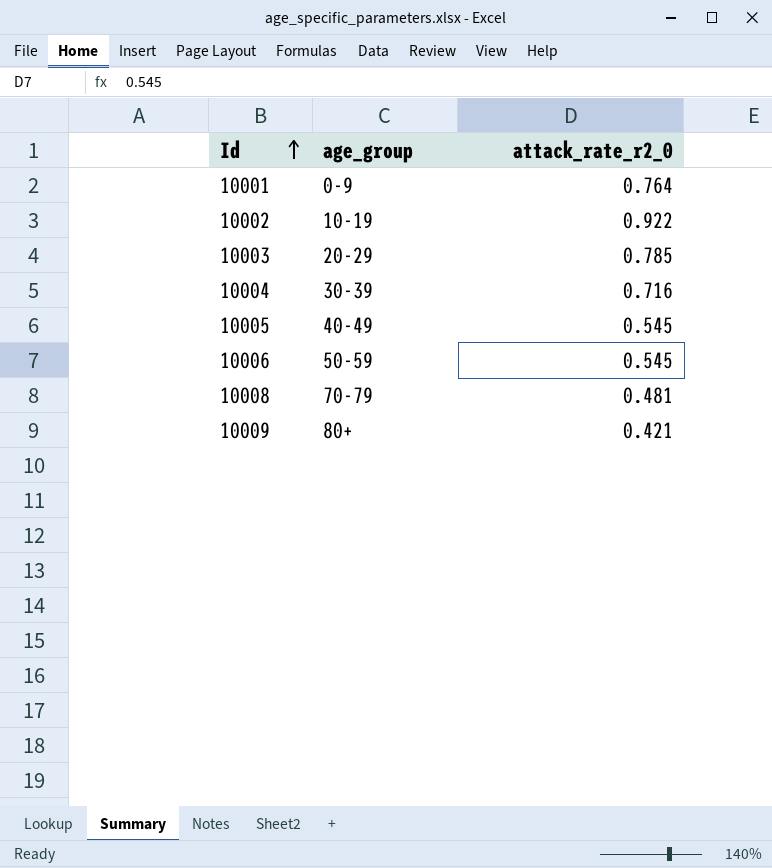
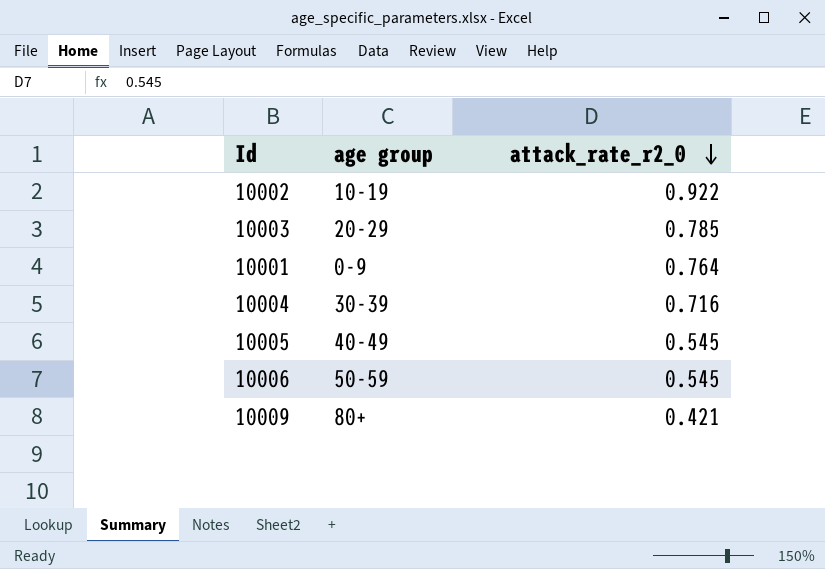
row order: Id ascending -> attack_rate_r2_0 descending
column name: age_group -> age group
row 10008: 70-79 | 0.481 -> none

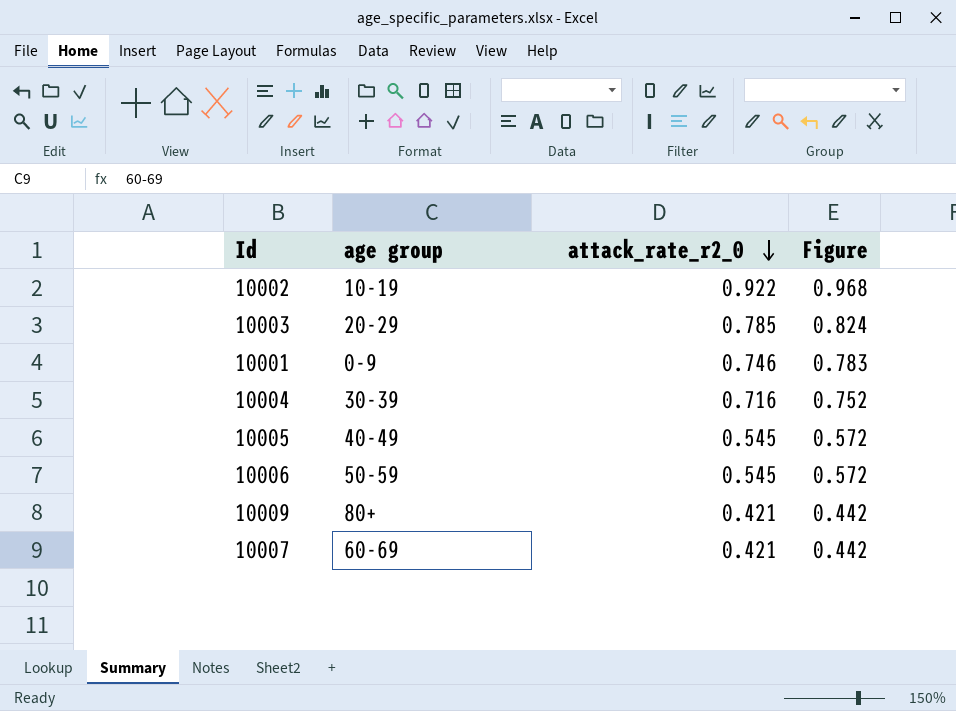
column Figure | formula: none -> [attack_rate_r2_0] * 1.05
10001 | attack_rate_r2_0: 0.764 -> 0.746
row 10007: none -> 60-69 | 0.421 | 0.442

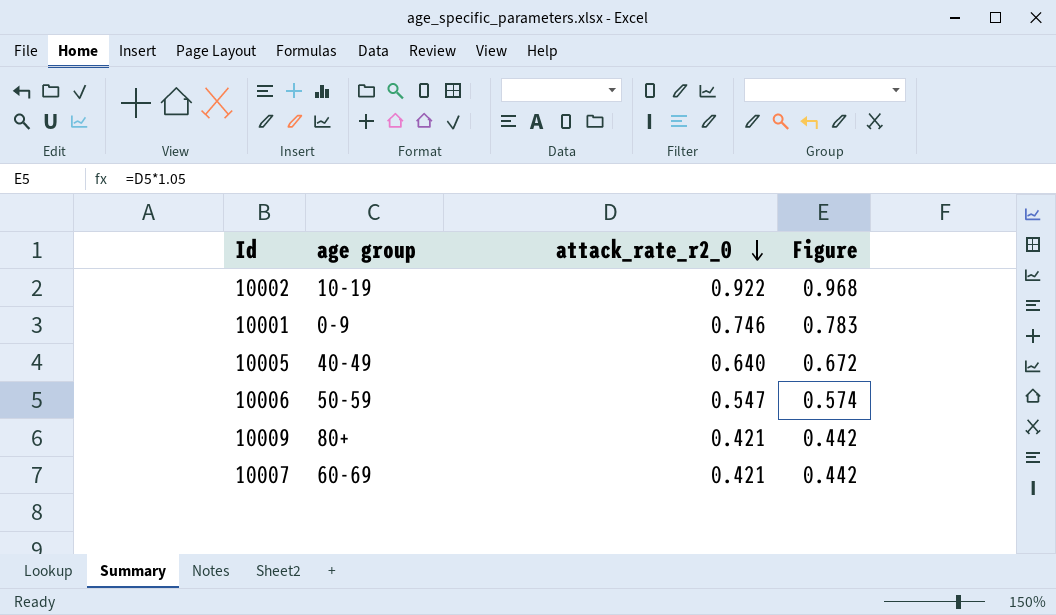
row 10003: 20-29 | 0.785 | 0.824 -> none
row 10004: 30-39 | 0.716 | 0.752 -> none
10005 | attack_rate_r2_0: 0.545 -> 0.640
10005 | Figure: 0.572 -> 0.672
10006 | attack_rate_r2_0: 0.545 -> 0.547
10006 | Figure: 0.572 -> 0.574

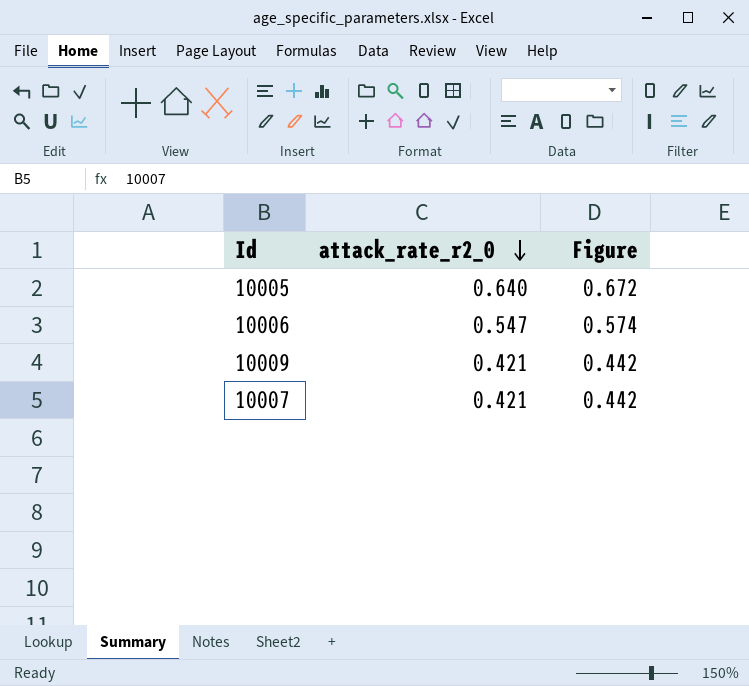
column age group | position: 2 -> none
row 10002: 10-19 | 0.922 | 0.968 -> none
row 10001: 0-9 | 0.746 | 0.783 -> none

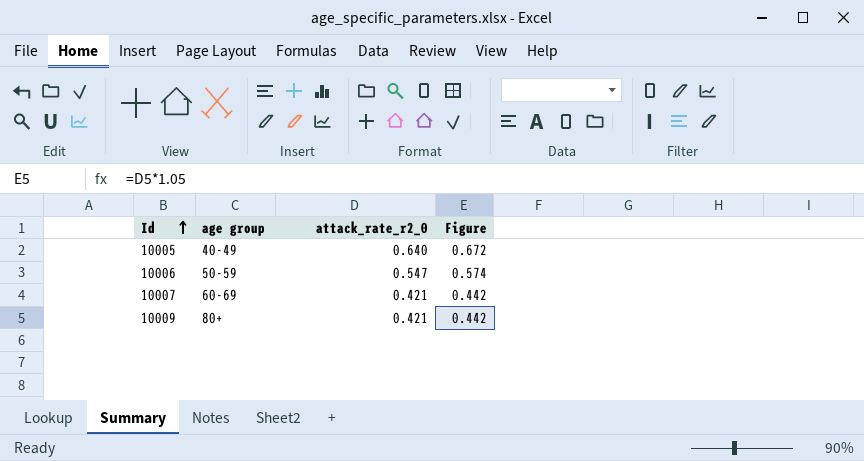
row order: attack_rate_r2_0 descending -> Id ascending
column age group | position: none -> 2

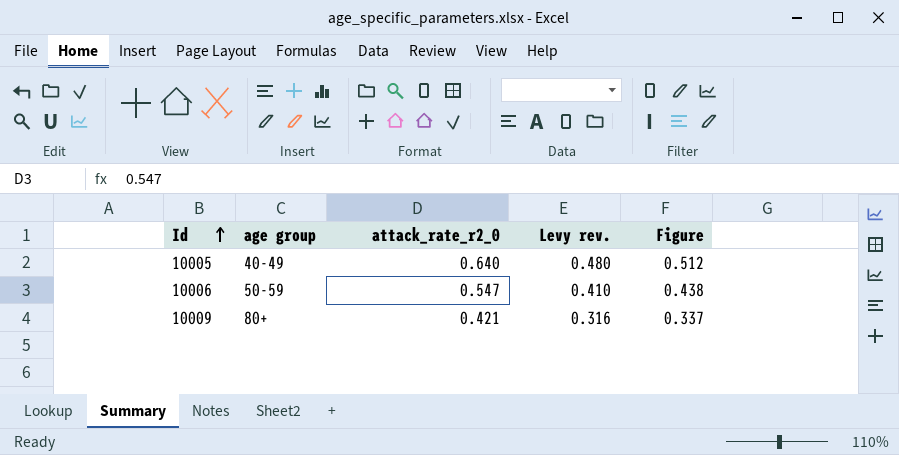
column Levy rev. | formula: none -> [attack_rate_r2_0] * 0.75
column Figure | formula: [attack_rate_r2_0] * 1.05 -> [attack_rate_r2_0] * 0.8
row 10007: 60-69 | 0.421 | 0.442 -> none

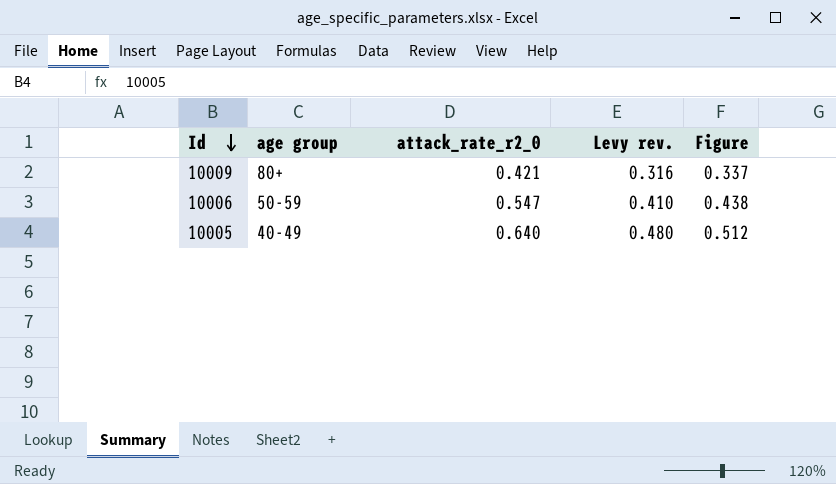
row order: Id ascending -> Id descending

